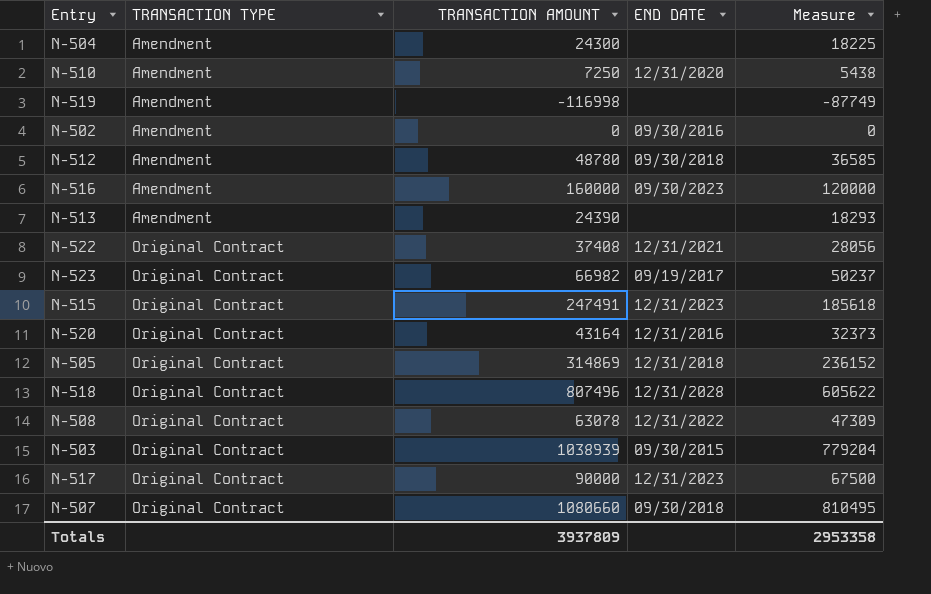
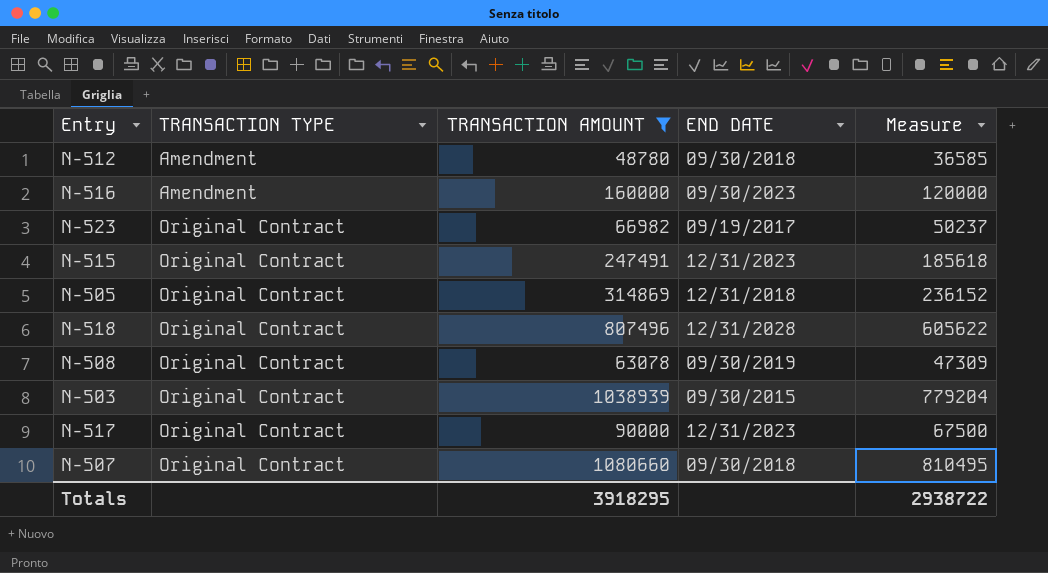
filter: none -> TRANSACTION AMOUNT >= 48780
N-508 | END DATE: 12/31/2022 -> 09/30/2019
Totals | TRANSACTION AMOUNT: 3937809 -> 3918295
Totals | Measure: 2953358 -> 2938722

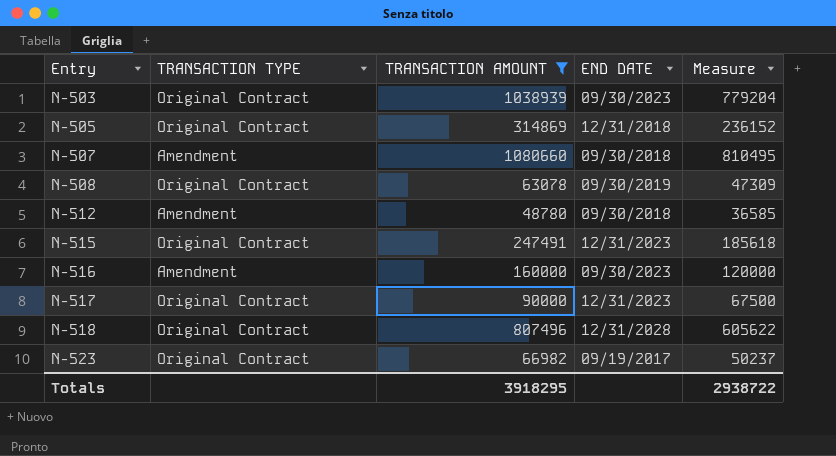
row order: TRANSACTION TYPE ascending -> Entry ascending
N-503 | END DATE: 09/30/2015 -> 09/30/2023
N-507 | TRANSACTION TYPE: Original Contract -> Amendment

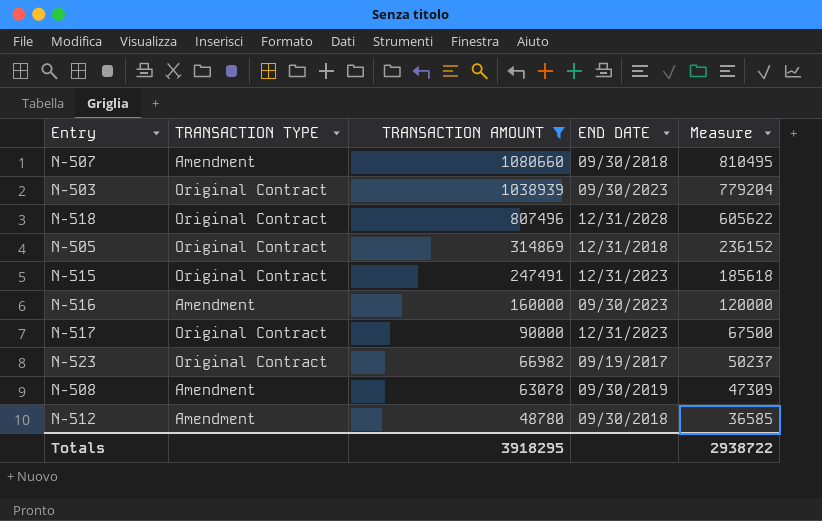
row order: Entry ascending -> TRANSACTION AMOUNT descending
N-508 | TRANSACTION TYPE: Original Contract -> Amendment

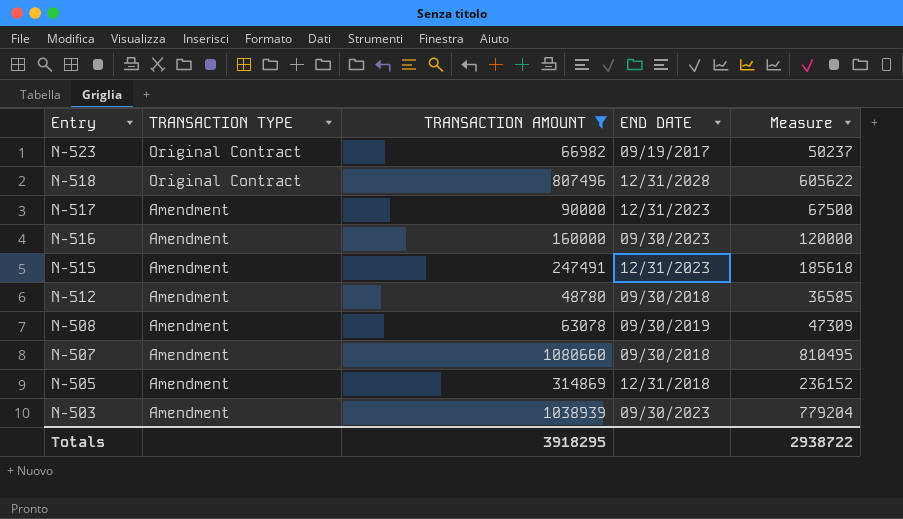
row order: TRANSACTION AMOUNT descending -> Entry descending
N-517 | TRANSACTION TYPE: Original Contract -> Amendment
N-515 | TRANSACTION TYPE: Original Contract -> Amendment
N-505 | TRANSACTION TYPE: Original Contract -> Amendment
N-503 | TRANSACTION TYPE: Original Contract -> Amendment

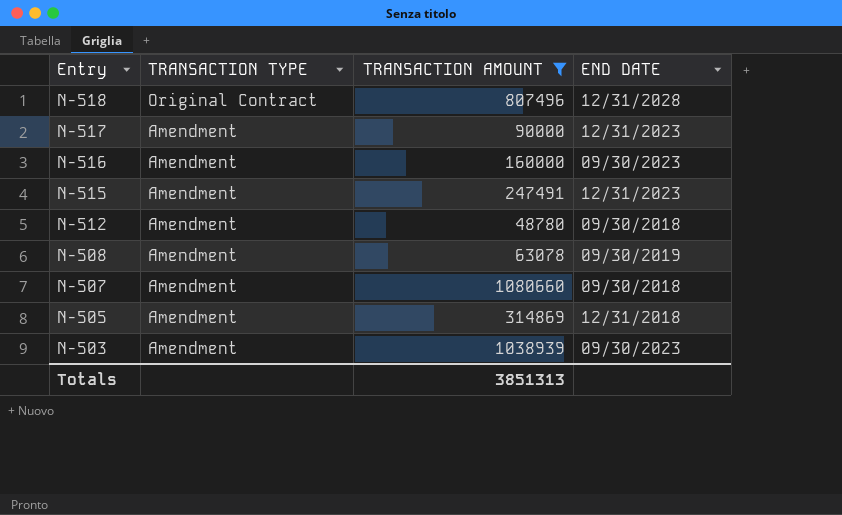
column Measure | formula: [TRANSACTION AMOUNT] * 0.75 -> none
row N-523: Original Contract | 66982 | 09/19/2017 | 50237 -> none
Totals | TRANSACTION AMOUNT: 3918295 -> 3851313

